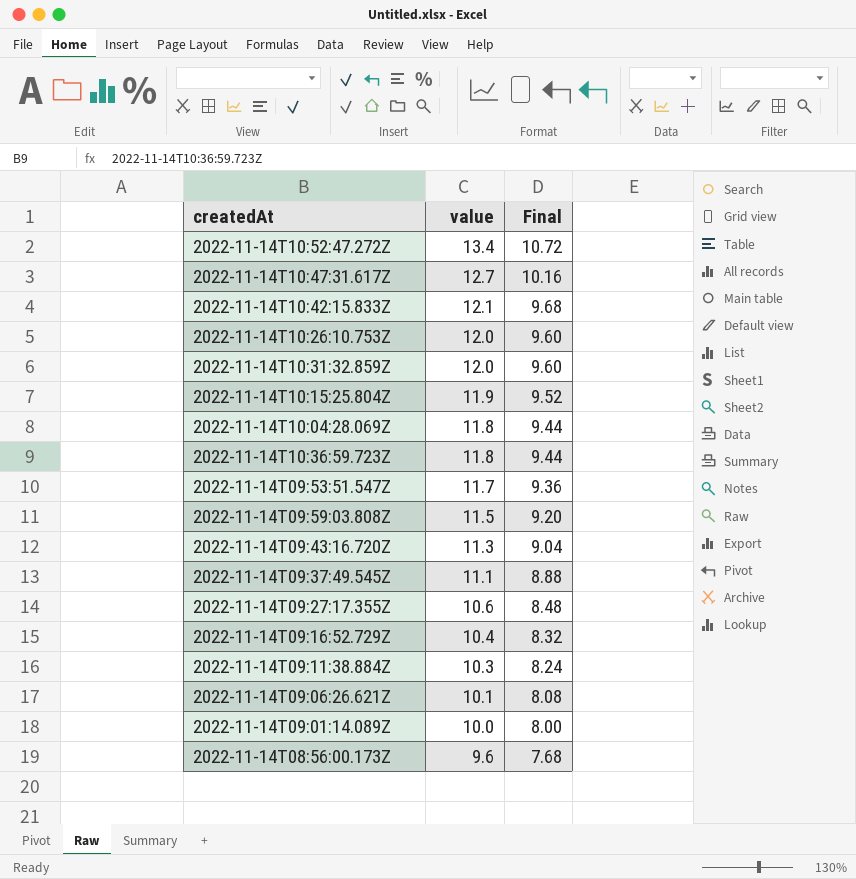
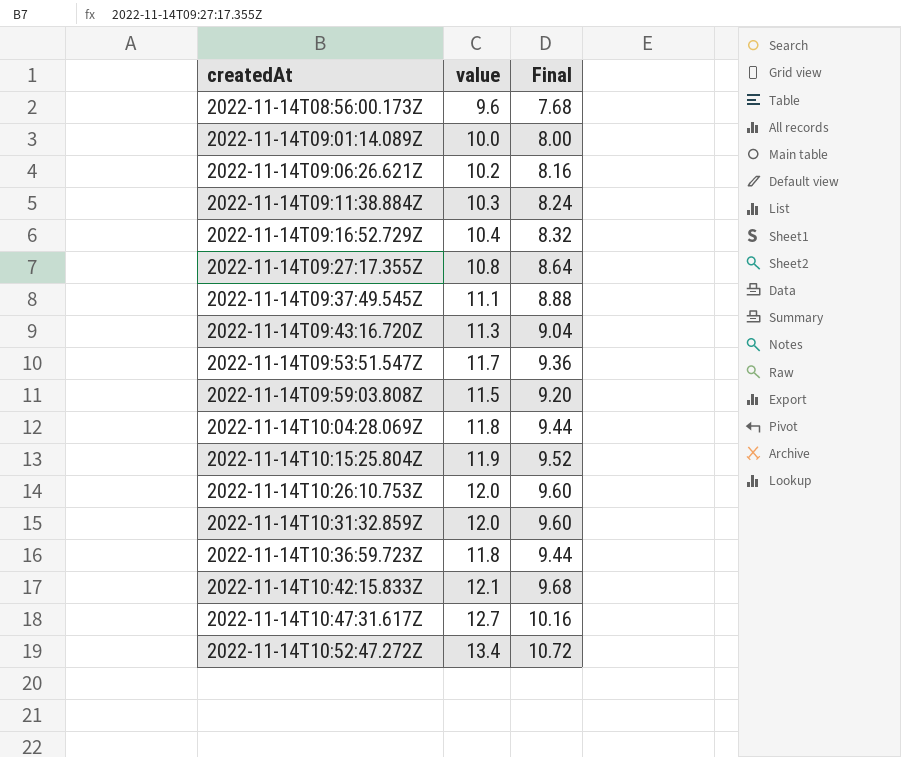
row order: value descending -> createdAt ascending
2022-11-14T09:06:26.621Z | value: 10.1 -> 10.2
2022-11-14T09:06:26.621Z | Final: 8.08 -> 8.16
2022-11-14T09:27:17.355Z | value: 10.6 -> 10.8
2022-11-14T09:27:17.355Z | Final: 8.48 -> 8.64

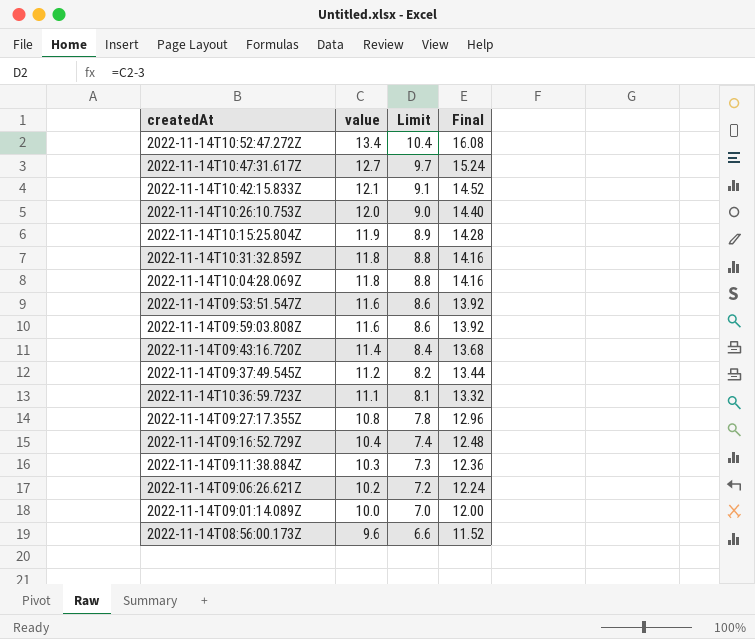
row order: createdAt ascending -> value descending
column Limit | formula: none -> [value] - 3
column Final | formula: [value] * 0.8 -> [value] * 1.2
2022-11-14T10:31:32.859Z | value: 12.0 -> 11.8
2022-11-14T09:53:51.547Z | value: 11.7 -> 11.6
2022-11-14T09:59:03.808Z | value: 11.5 -> 11.6
2022-11-14T09:43:16.720Z | value: 11.3 -> 11.4
2022-11-14T09:37:49.545Z | value: 11.1 -> 11.2
2022-11-14T10:36:59.723Z | value: 11.8 -> 11.1

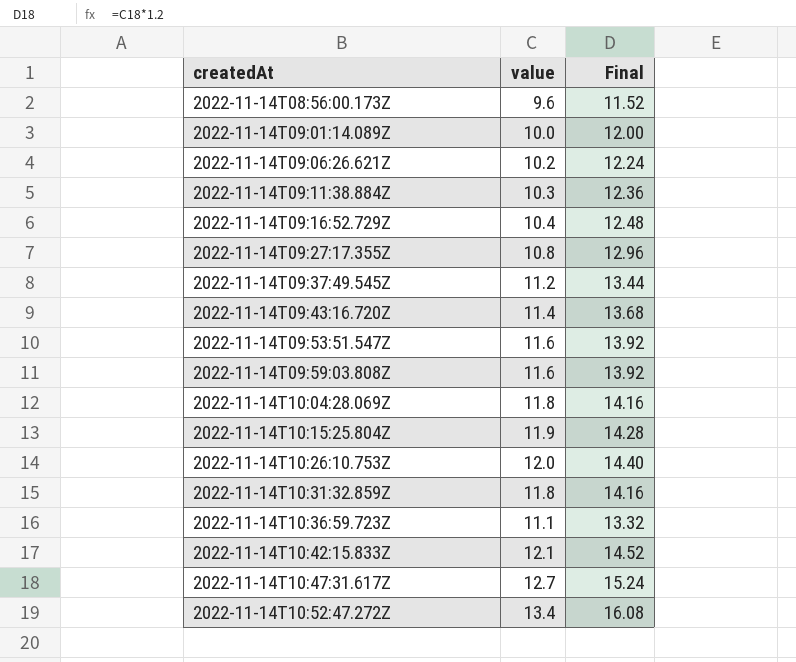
row order: value descending -> createdAt ascending
column Limit | formula: [value] - 3 -> none

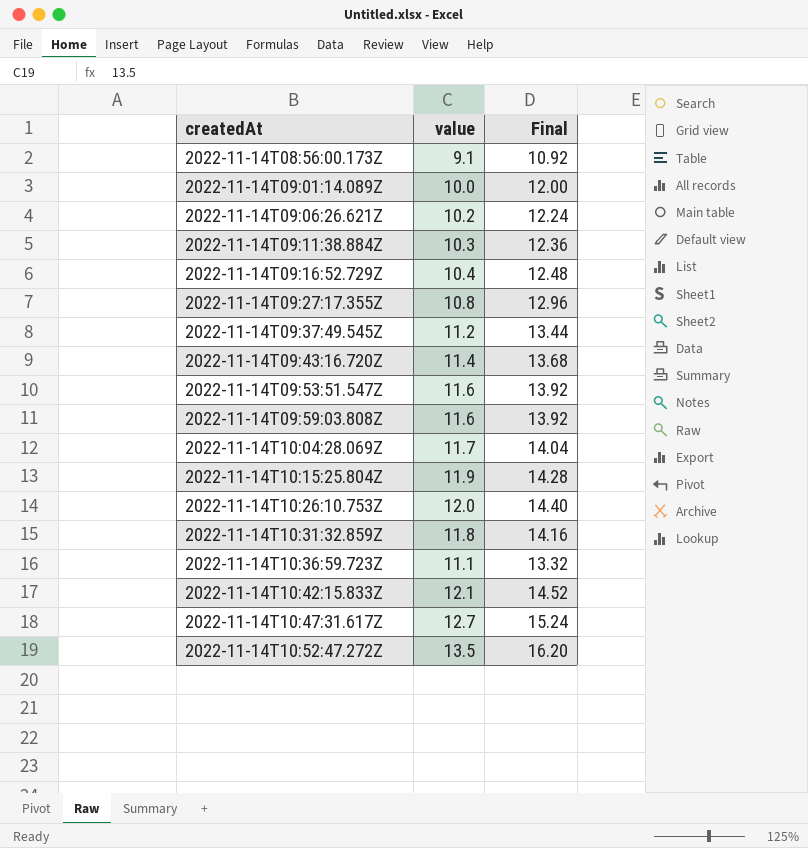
2022-11-14T08:56:00.173Z | value: 9.6 -> 9.1
2022-11-14T08:56:00.173Z | Final: 11.52 -> 10.92
2022-11-14T10:04:28.069Z | value: 11.8 -> 11.7
2022-11-14T10:04:28.069Z | Final: 14.16 -> 14.04
2022-11-14T10:52:47.272Z | value: 13.4 -> 13.5
2022-11-14T10:52:47.272Z | Final: 16.08 -> 16.20

